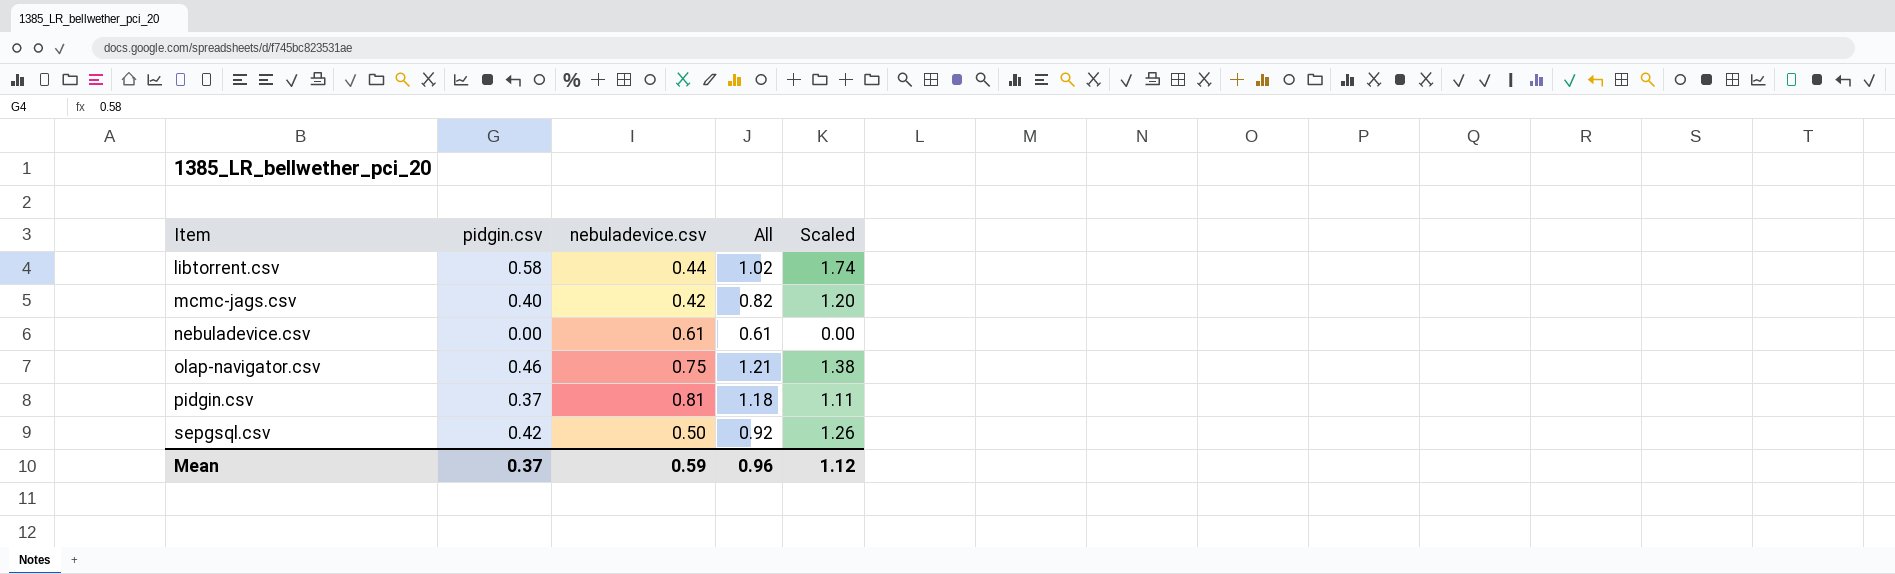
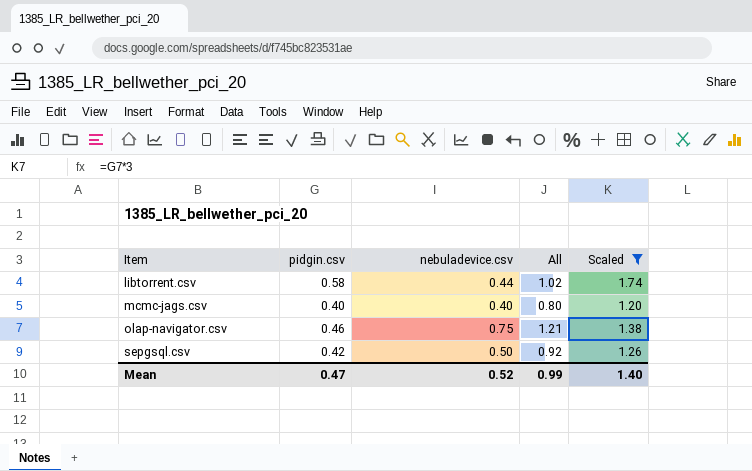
filter: none -> Scaled >= 1.20
mcmc-jags.csv | nebuladevice.csv: 0.42 -> 0.40
mcmc-jags.csv | All: 0.82 -> 0.80
Mean | pidgin.csv: 0.37 -> 0.47
Mean | nebuladevice.csv: 0.59 -> 0.52
Mean | All: 0.96 -> 0.99
Mean | Scaled: 1.12 -> 1.40

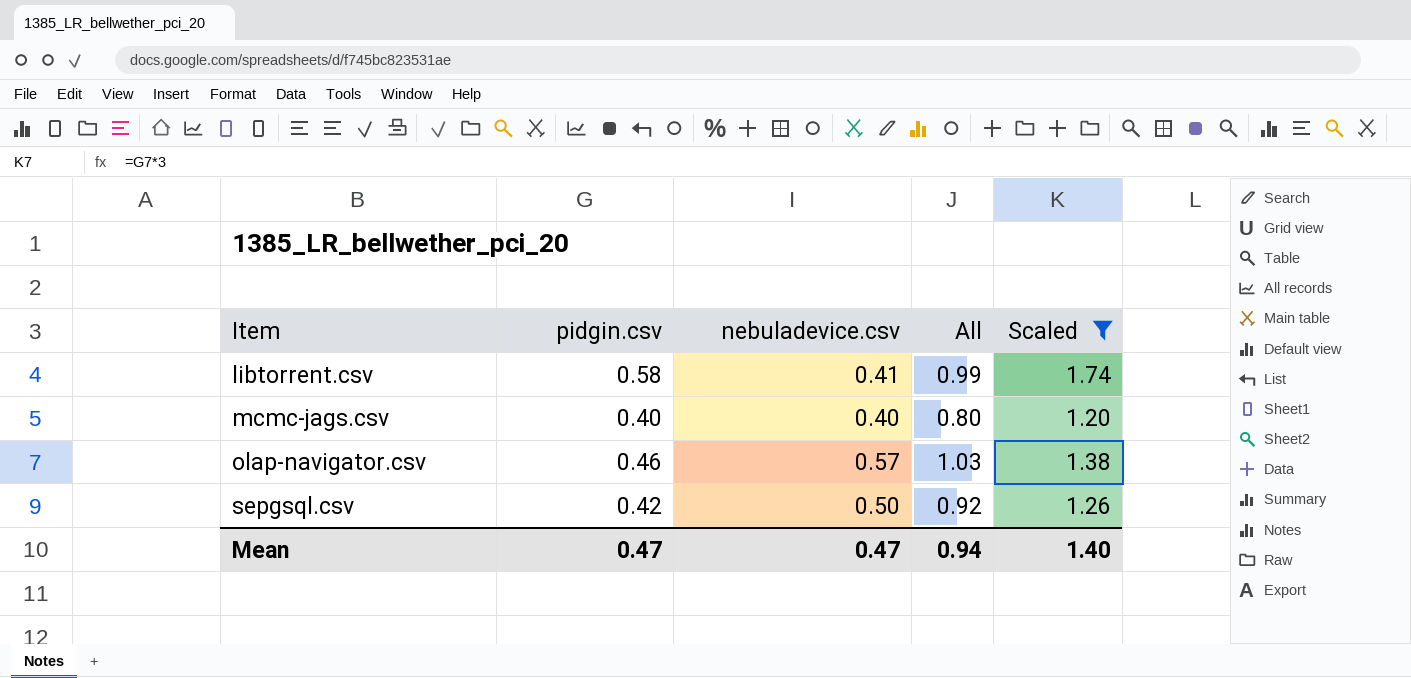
libtorrent.csv | nebuladevice.csv: 0.44 -> 0.41
libtorrent.csv | All: 1.02 -> 0.99
olap-navigator.csv | nebuladevice.csv: 0.75 -> 0.57
olap-navigator.csv | All: 1.21 -> 1.03
Mean | nebuladevice.csv: 0.52 -> 0.47
Mean | All: 0.99 -> 0.94

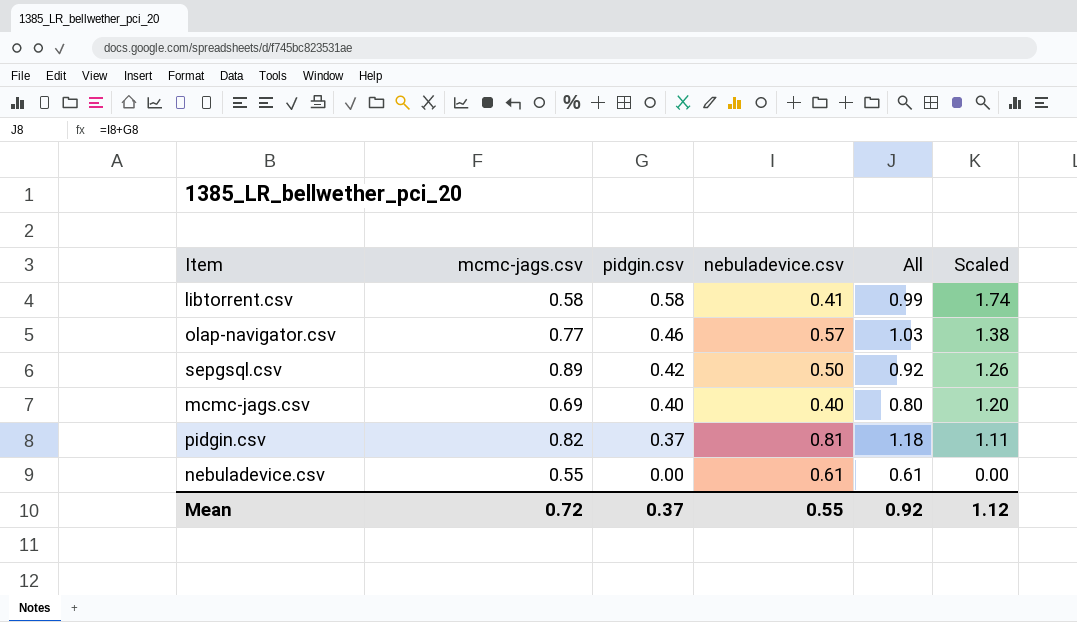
filter: Scaled >= 1.20 -> none
row order: Item ascending -> pidgin.csv descending
column mcmc-jags.csv | position: none -> 2
Mean | pidgin.csv: 0.47 -> 0.37
Mean | nebuladevice.csv: 0.47 -> 0.55
Mean | All: 0.94 -> 0.92
Mean | Scaled: 1.40 -> 1.12

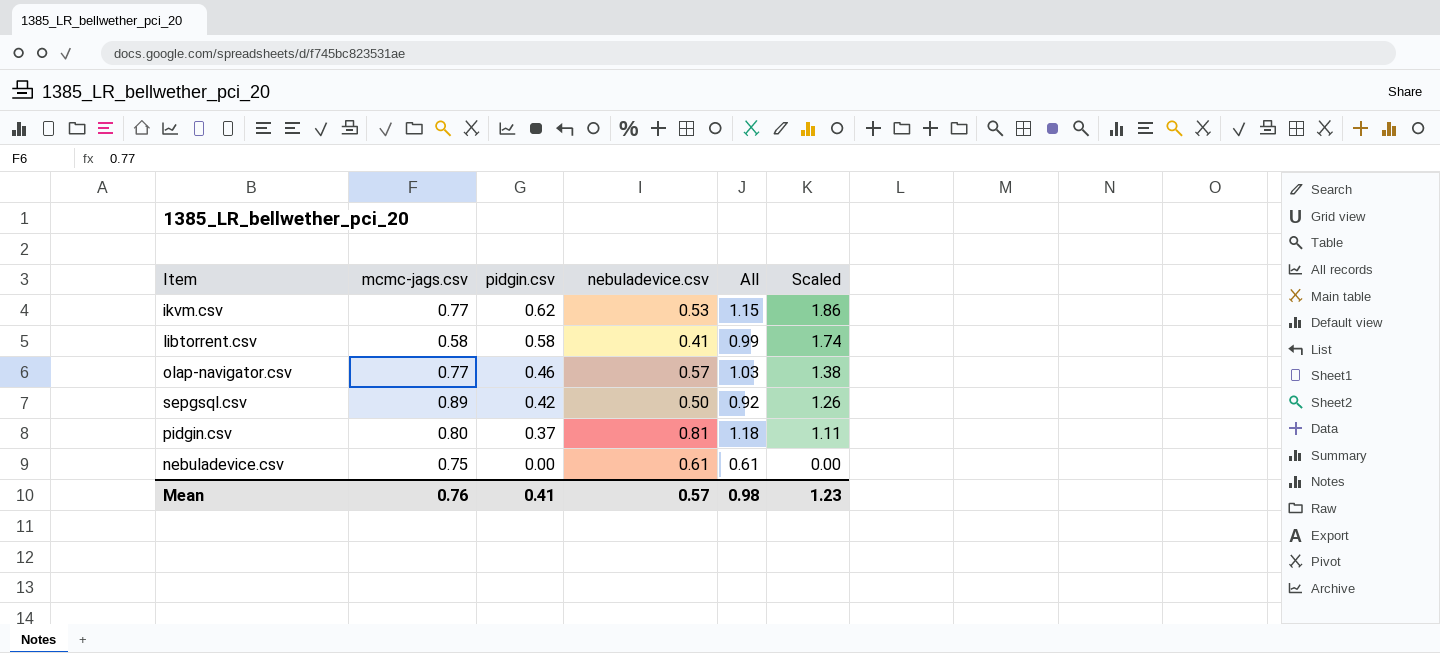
row mcmc-jags.csv: 0.69 | 0.40 | 0.40 | 0.80 | 1.20 -> none
row ikvm.csv: none -> 0.77 | 0.62 | 0.53 | 1.15 | 1.86
pidgin.csv | mcmc-jags.csv: 0.82 -> 0.80
nebuladevice.csv | mcmc-jags.csv: 0.55 -> 0.75
Mean | mcmc-jags.csv: 0.72 -> 0.76
Mean | pidgin.csv: 0.37 -> 0.41
Mean | nebuladevice.csv: 0.55 -> 0.57
Mean | All: 0.92 -> 0.98
Mean | Scaled: 1.12 -> 1.23

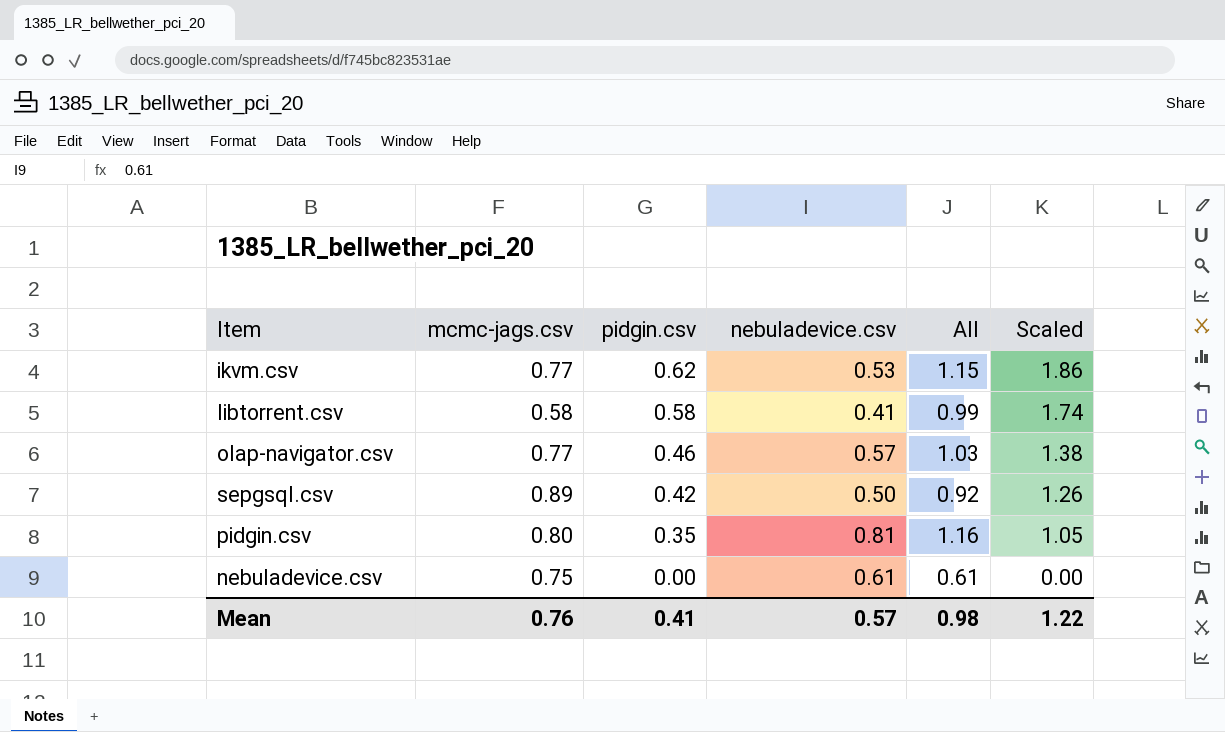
pidgin.csv | pidgin.csv: 0.37 -> 0.35
pidgin.csv | All: 1.18 -> 1.16
pidgin.csv | Scaled: 1.11 -> 1.05
Mean | Scaled: 1.23 -> 1.22

